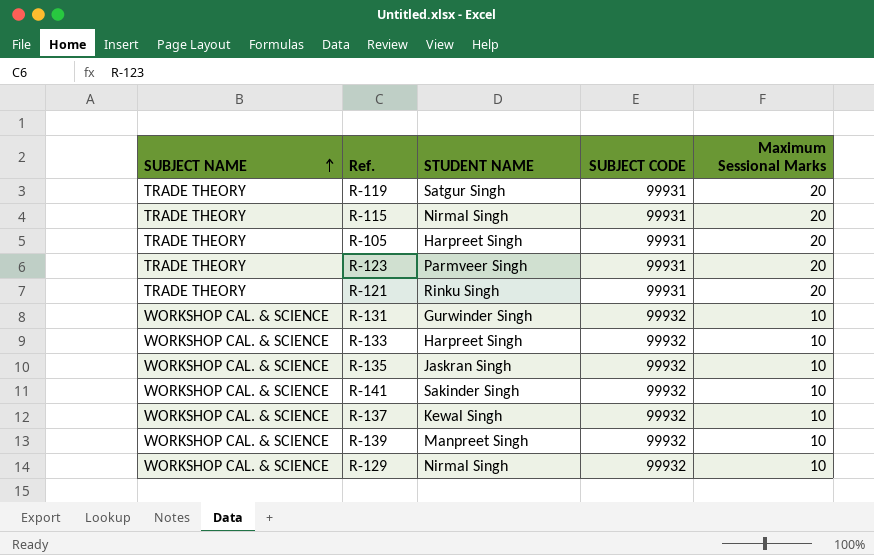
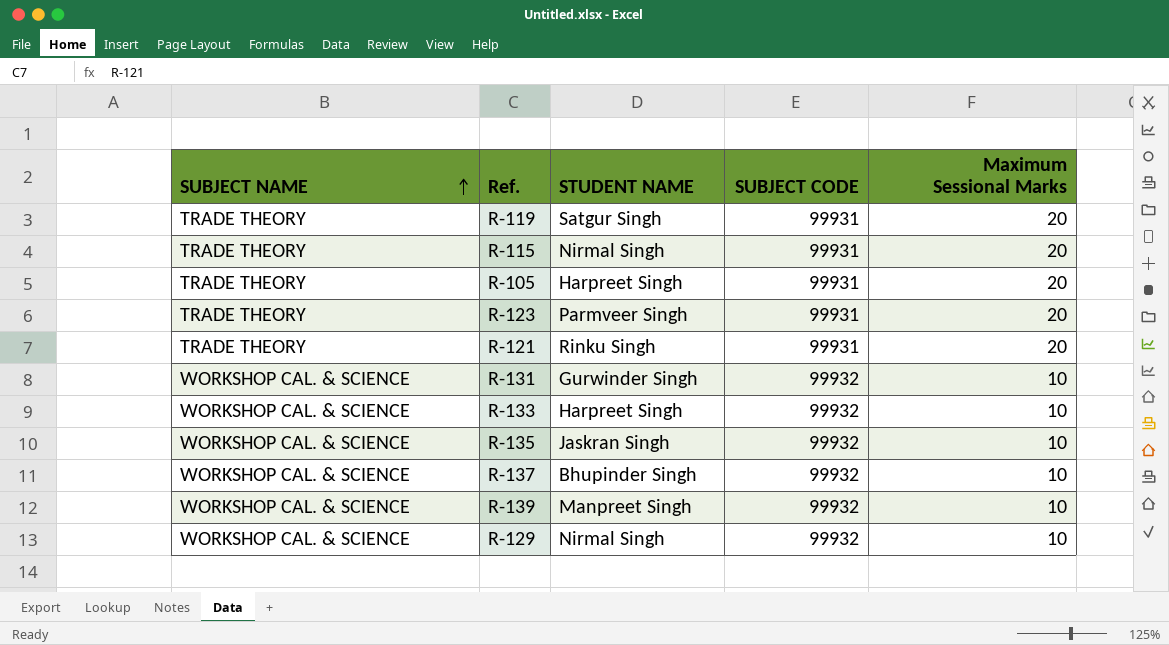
row R-141: WORKSHOP CAL. & SCIENCE | Sakinder Singh | 99932 | 10 -> none
R-137 | STUDENT NAME: Kewal Singh -> Bhupinder Singh

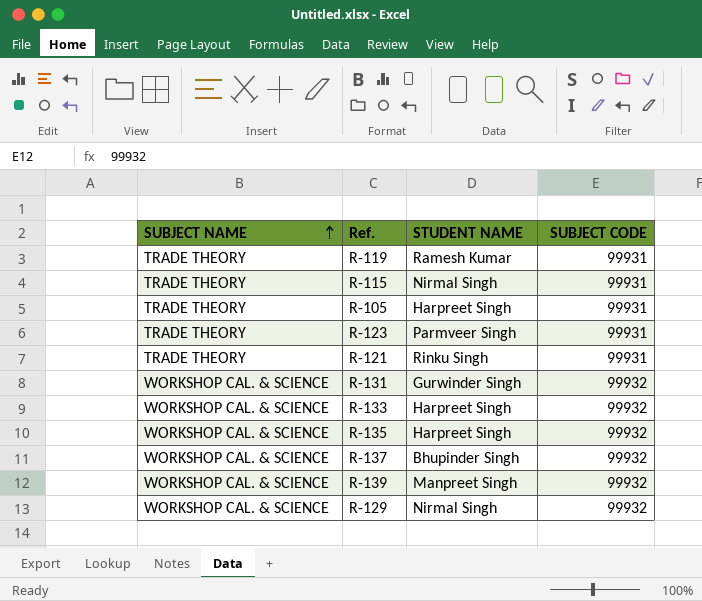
column Maximum Sessional Marks | position: 5 -> none
R-119 | STUDENT NAME: Satgur Singh -> Ramesh Kumar
R-135 | STUDENT NAME: Jaskran Singh -> Harpreet Singh

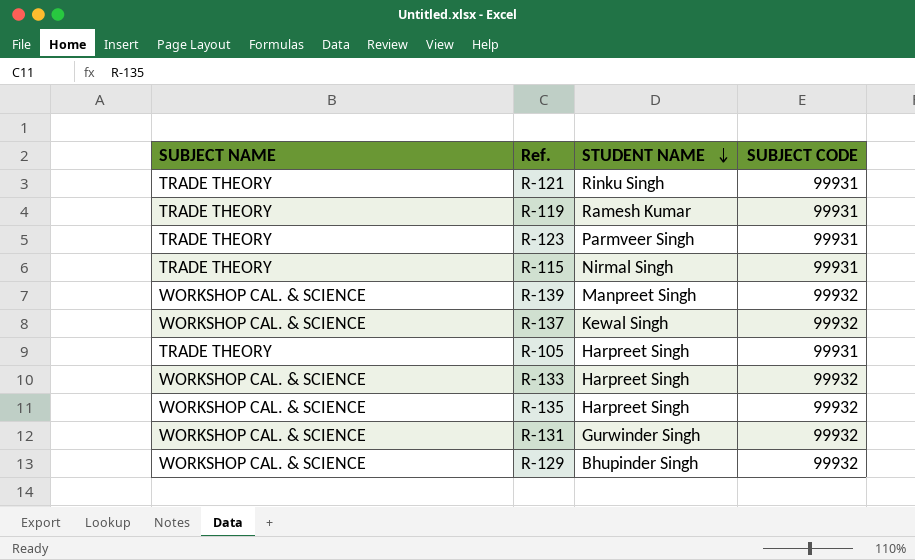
row order: SUBJECT NAME ascending -> STUDENT NAME descending
R-137 | STUDENT NAME: Bhupinder Singh -> Kewal Singh
R-129 | STUDENT NAME: Nirmal Singh -> Bhupinder Singh

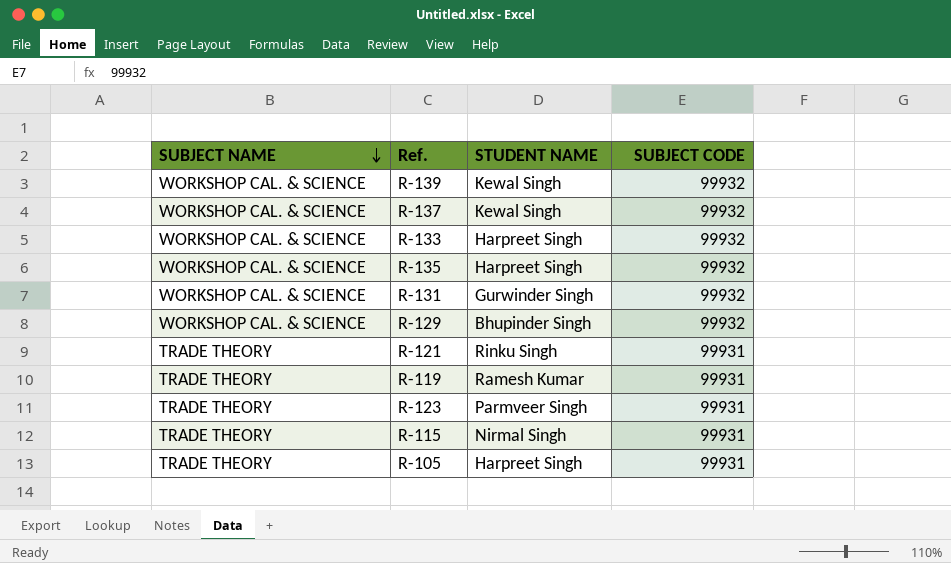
row order: STUDENT NAME descending -> SUBJECT NAME descending
R-139 | STUDENT NAME: Manpreet Singh -> Kewal Singh

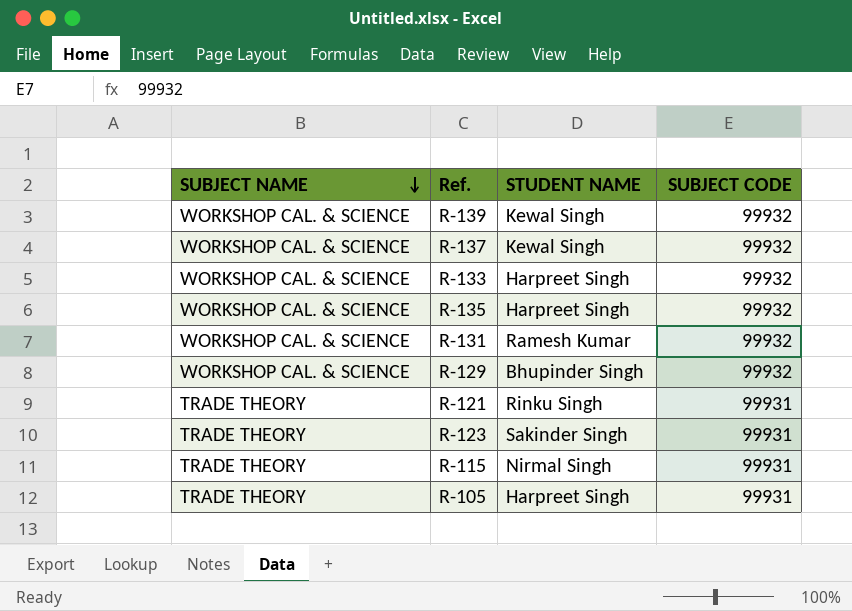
row R-119: TRADE THEORY | Ramesh Kumar | 99931 -> none
R-131 | STUDENT NAME: Gurwinder Singh -> Ramesh Kumar
R-123 | STUDENT NAME: Parmveer Singh -> Sakinder Singh

